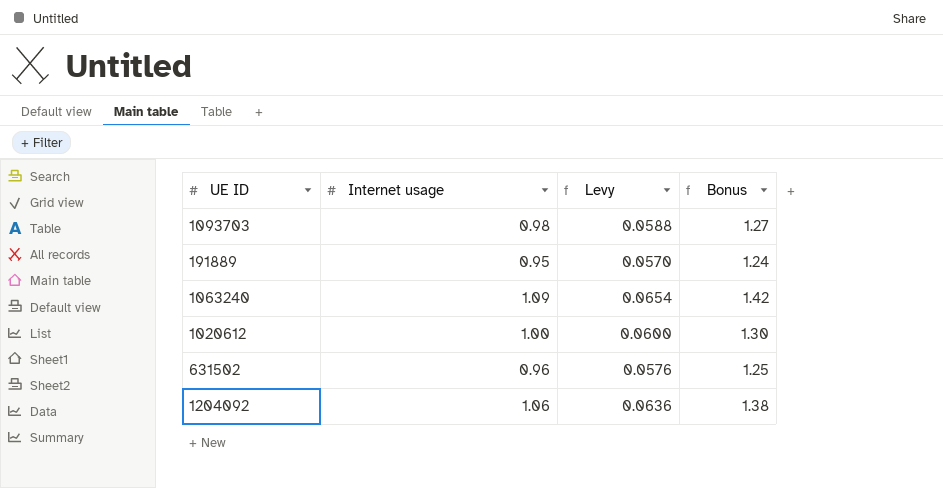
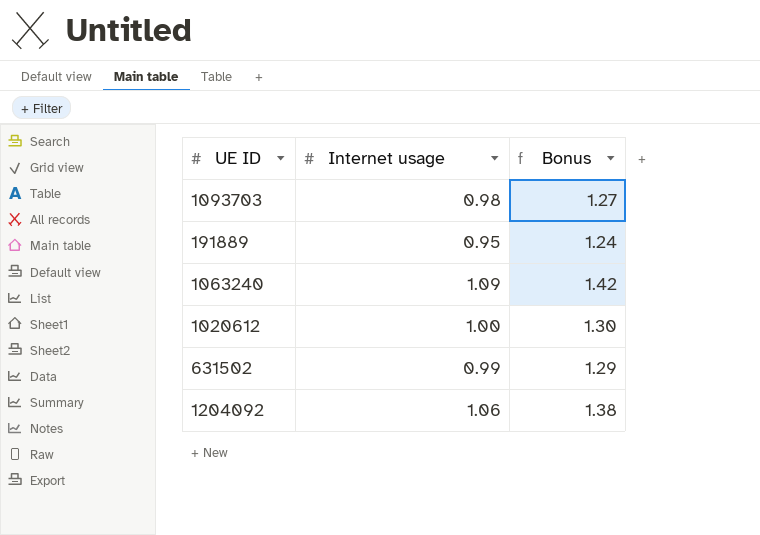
column Levy | formula: [Internet usage] * 0.06 -> none
631502 | Internet usage: 0.96 -> 0.99
631502 | Bonus: 1.25 -> 1.29

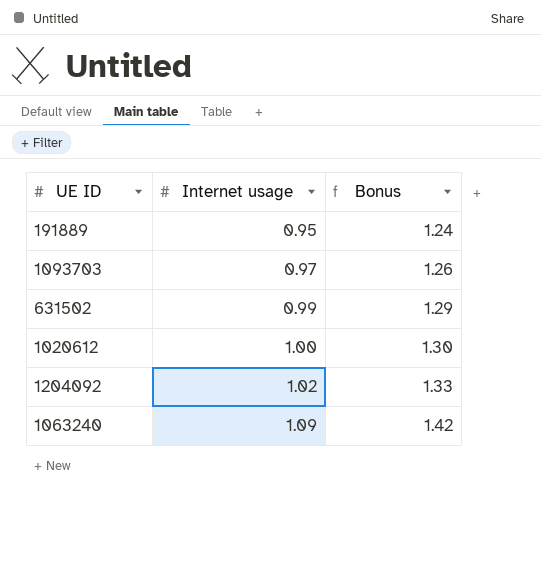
row order: none -> Internet usage ascending
1093703 | Internet usage: 0.98 -> 0.97
1093703 | Bonus: 1.27 -> 1.26
1204092 | Internet usage: 1.06 -> 1.02
1204092 | Bonus: 1.38 -> 1.33

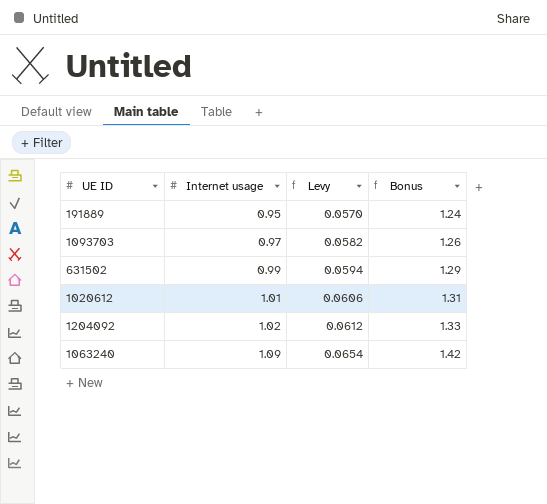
column Levy | formula: none -> [Internet usage] * 0.06
1020612 | Internet usage: 1.00 -> 1.01
1020612 | Bonus: 1.30 -> 1.31

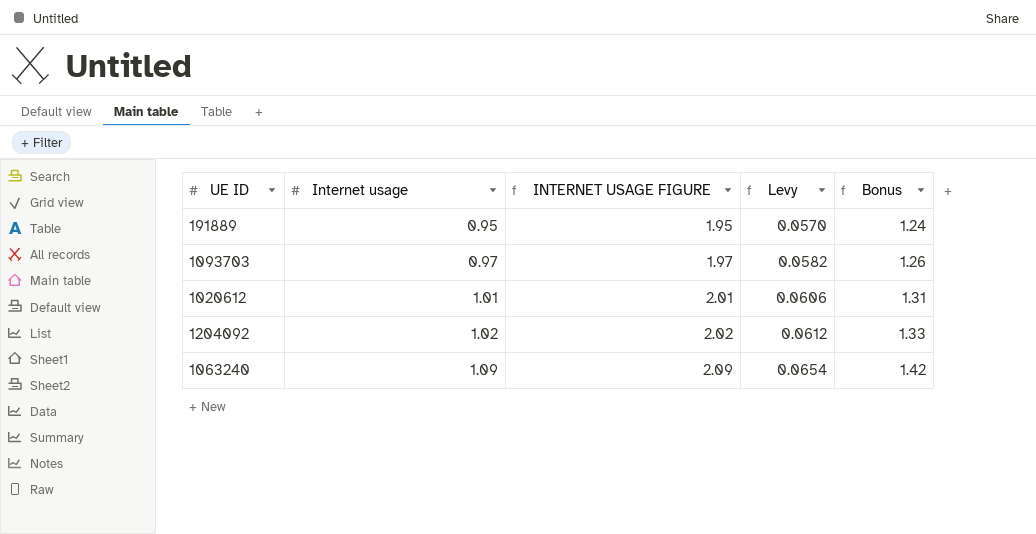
column INTERNET USAGE FIGURE | formula: none -> [Internet usage] + 1
row 631502: 0.99 | 0.0594 | 1.29 -> none

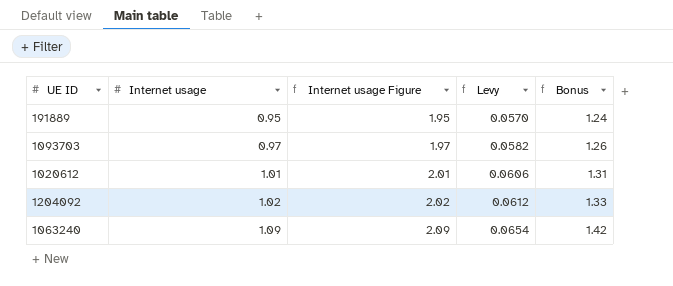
column name: INTERNET USAGE FIGURE -> Internet usage Figure

